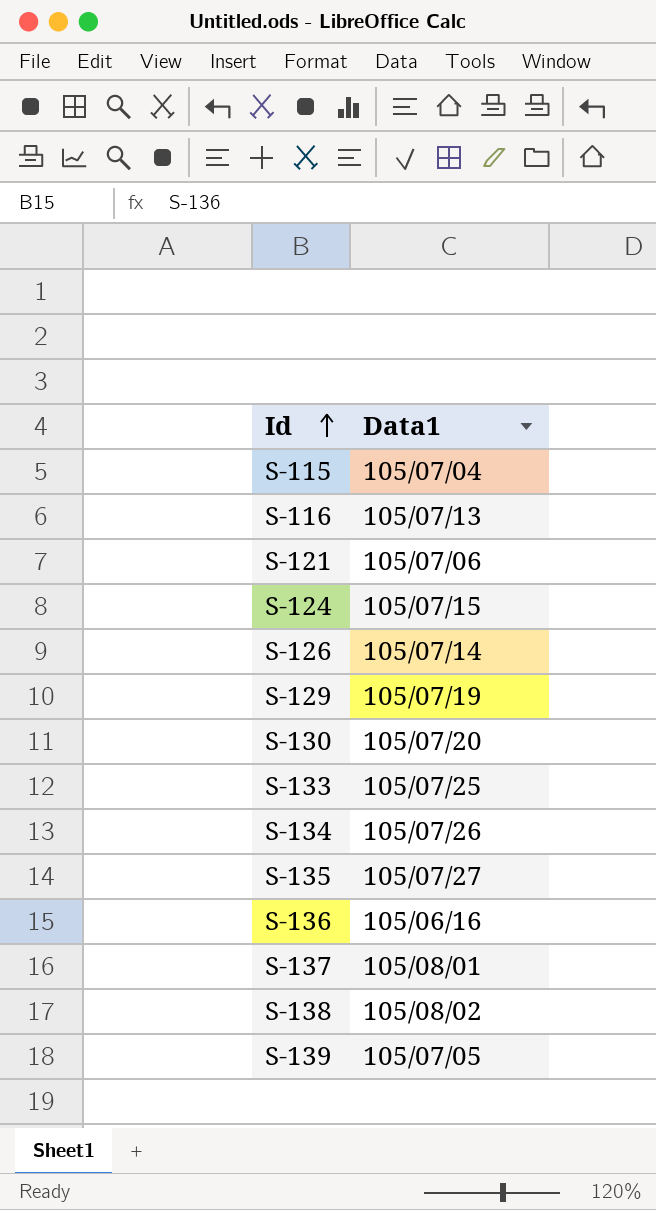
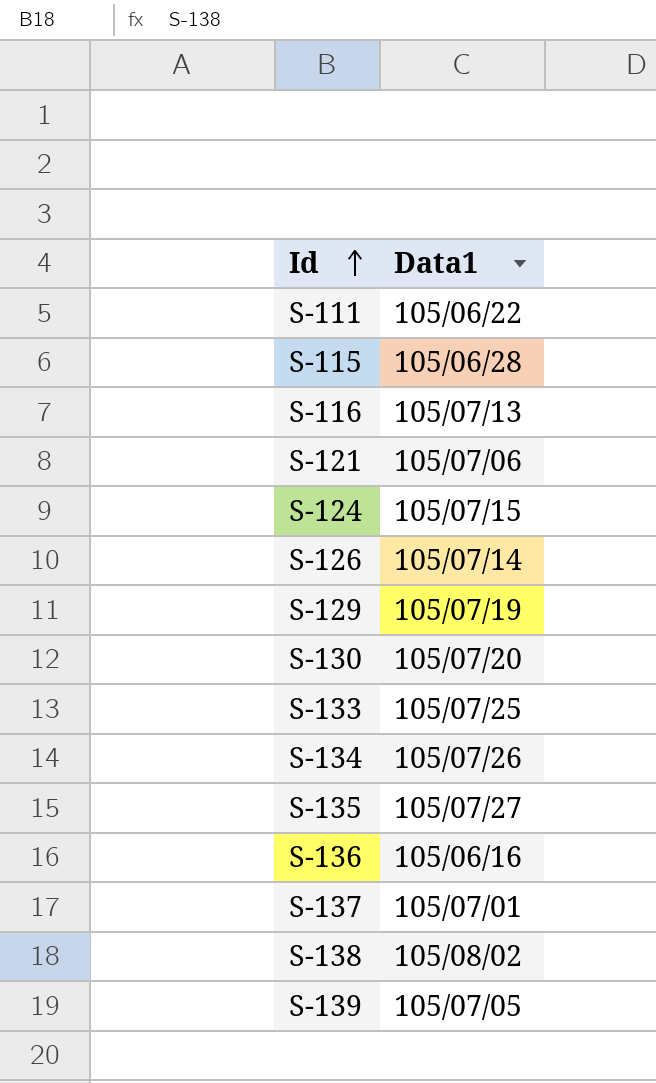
row S-111: none -> 105/06/22
S-115 | Data1: 105/07/04 -> 105/06/28
S-137 | Data1: 105/08/01 -> 105/07/01

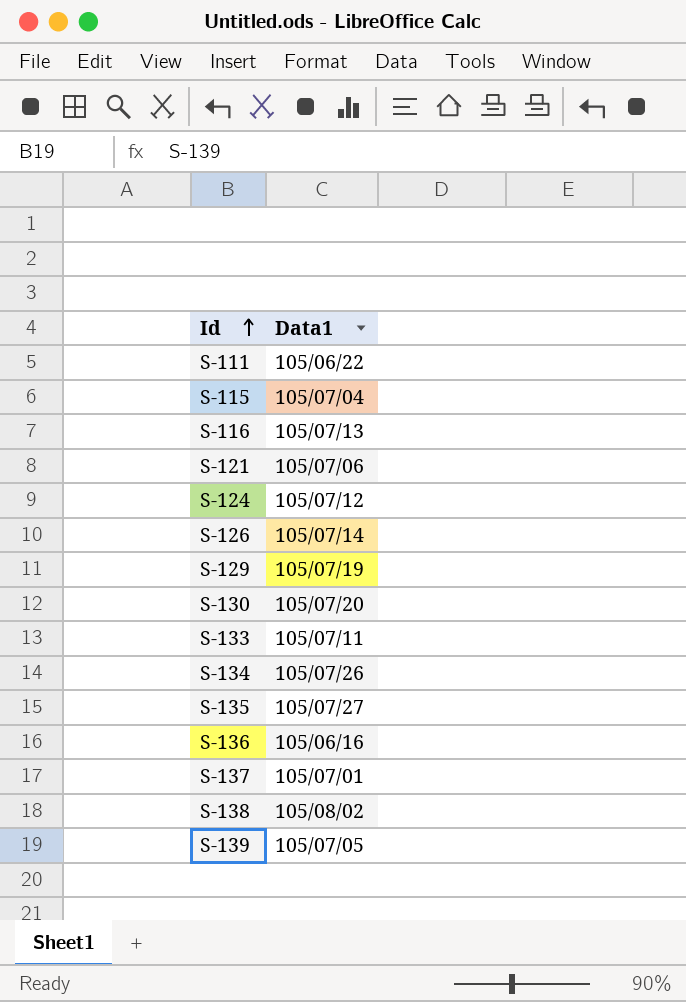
S-115 | Data1: 105/06/28 -> 105/07/04
S-124 | Data1: 105/07/15 -> 105/07/12
S-133 | Data1: 105/07/25 -> 105/07/11

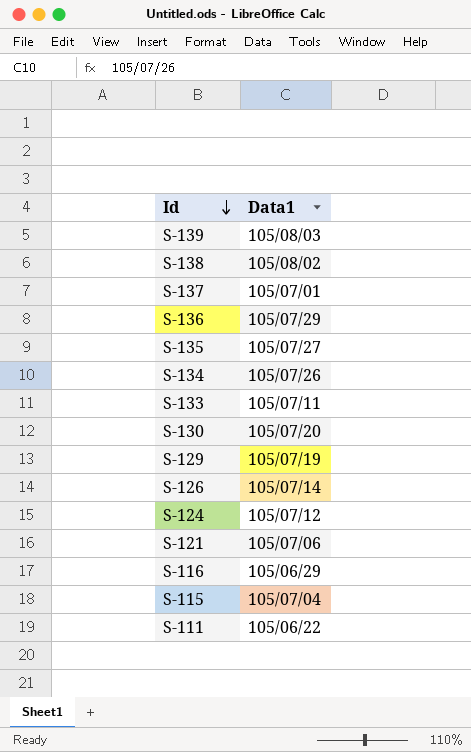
row order: Id ascending -> Id descending
S-139 | Data1: 105/07/05 -> 105/08/03
S-136 | Data1: 105/06/16 -> 105/07/29
S-116 | Data1: 105/07/13 -> 105/06/29

